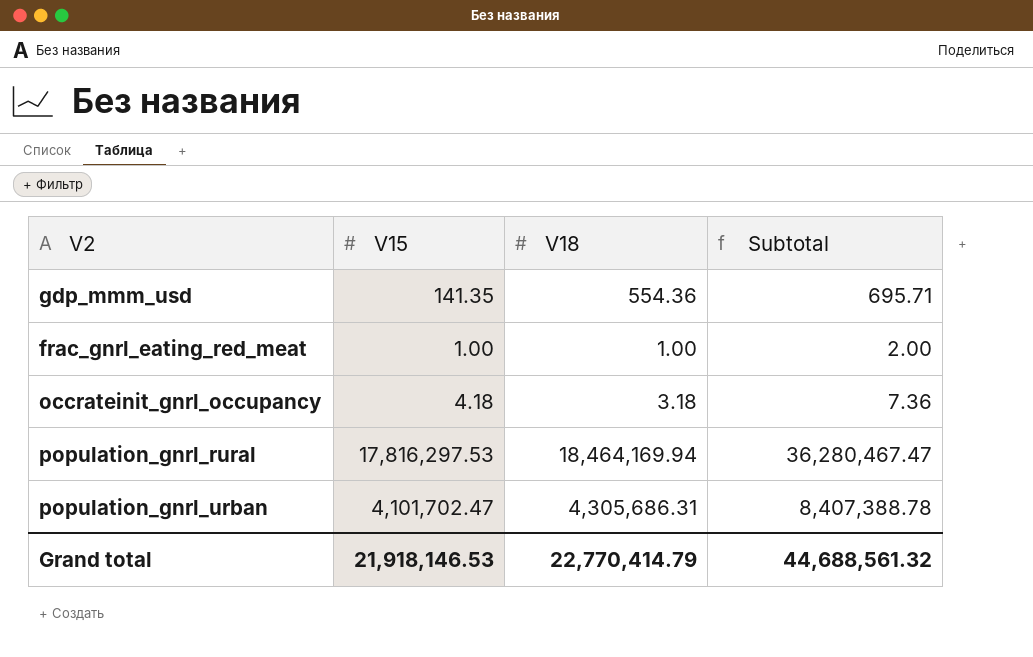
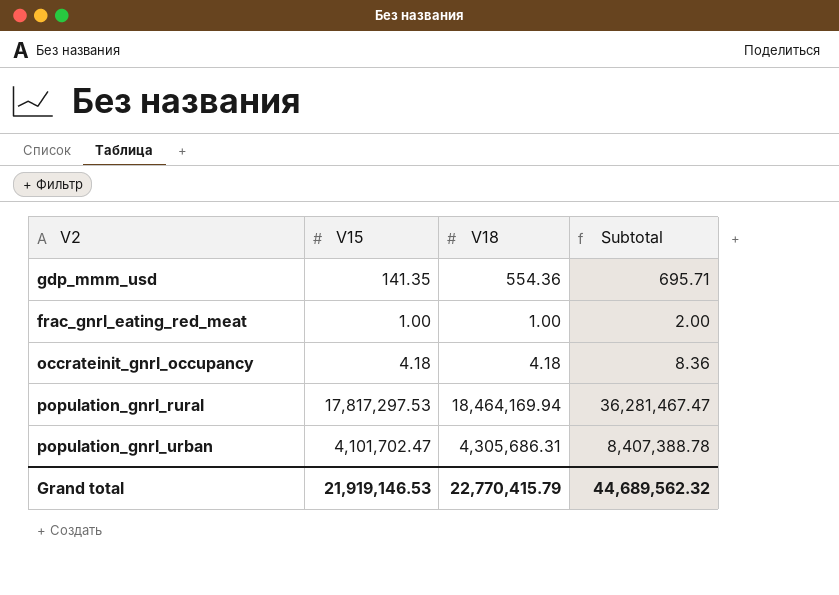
occrateinit_gnrl_occupancy | V18: 3.18 -> 4.18
occrateinit_gnrl_occupancy | Subtotal: 7.36 -> 8.36
population_gnrl_rural | V15: 17,816,297.53 -> 17,817,297.53
population_gnrl_rural | Subtotal: 36,280,467.47 -> 36,281,467.47
Grand total | V15: 21,918,146.53 -> 21,919,146.53
Grand total | V18: 22,770,414.79 -> 22,770,415.79
Grand total | Subtotal: 44,688,561.32 -> 44,689,562.32

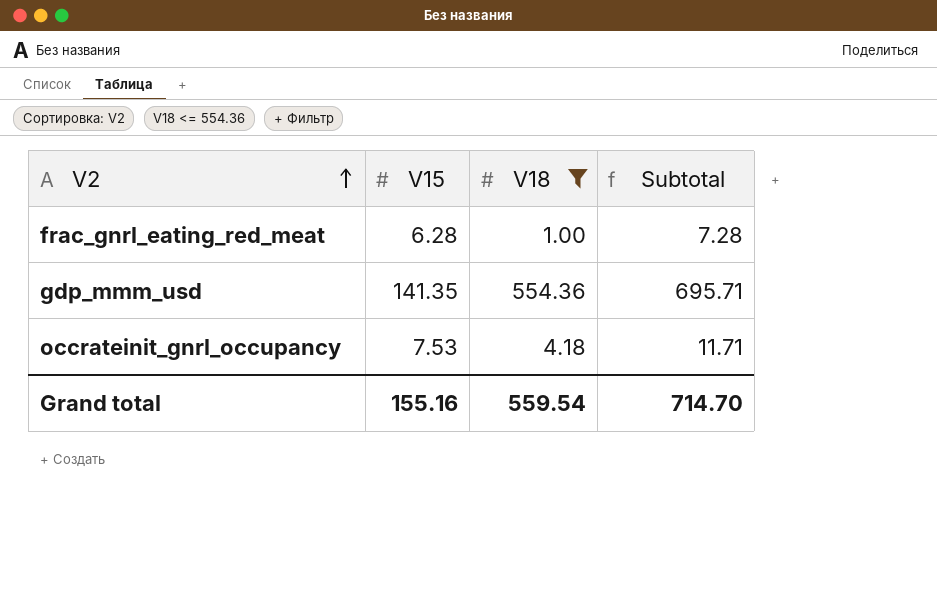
filter: none -> V18 <= 554.36
row order: none -> V2 ascending
frac_gnrl_eating_red_meat | V15: 1.00 -> 6.28
frac_gnrl_eating_red_meat | Subtotal: 2.00 -> 7.28
occrateinit_gnrl_occupancy | V15: 4.18 -> 7.53
occrateinit_gnrl_occupancy | Subtotal: 8.36 -> 11.71
Grand total | V15: 21,919,146.53 -> 155.16
Grand total | V18: 22,770,415.79 -> 559.54
Grand total | Subtotal: 44,689,562.32 -> 714.70

